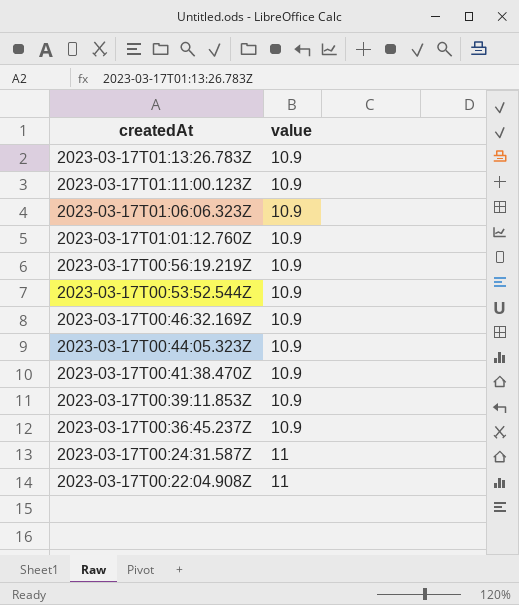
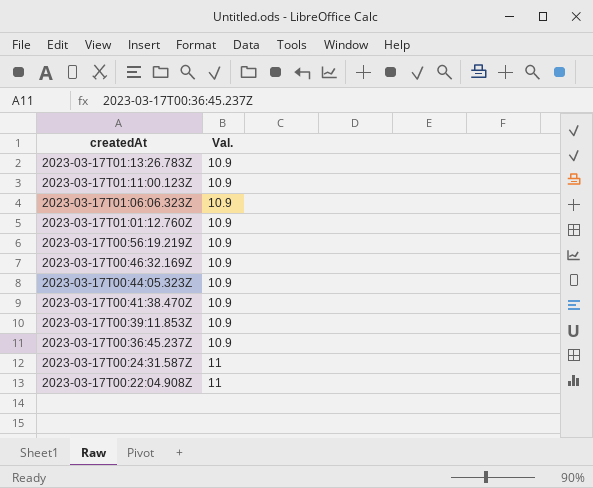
column name: value -> Val.
row 2023-03-17T00:53:52.544Z: 10.9 -> none

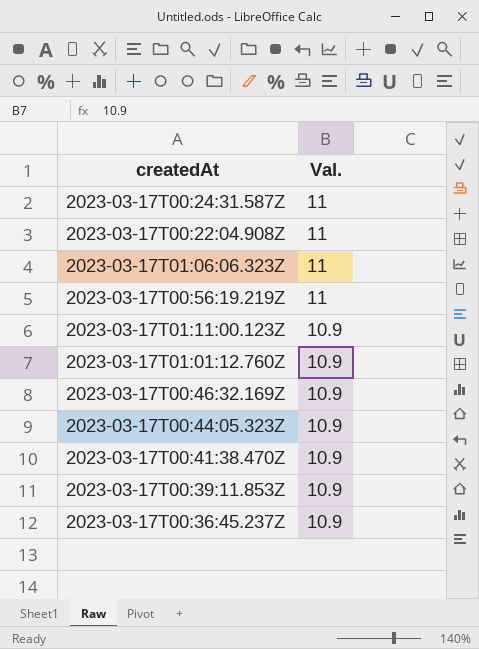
row order: createdAt descending -> Val. descending
row 2023-03-17T01:13:26.783Z: 10.9 -> none
2023-03-17T01:06:06.323Z | Val.: 10.9 -> 11
2023-03-17T00:56:19.219Z | Val.: 10.9 -> 11

